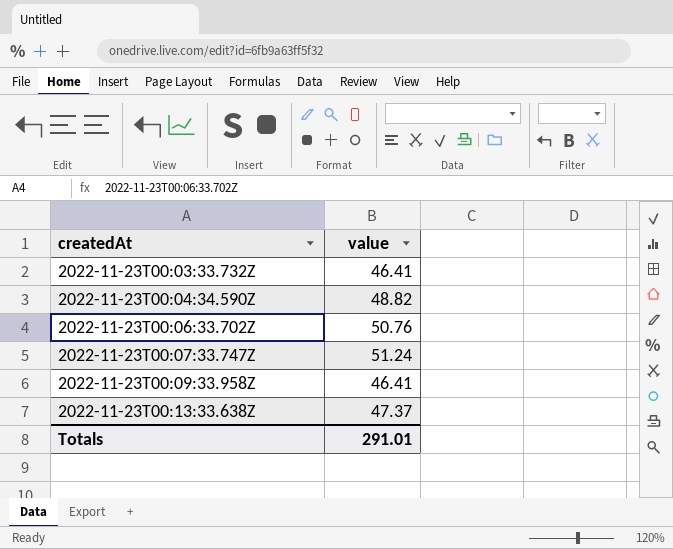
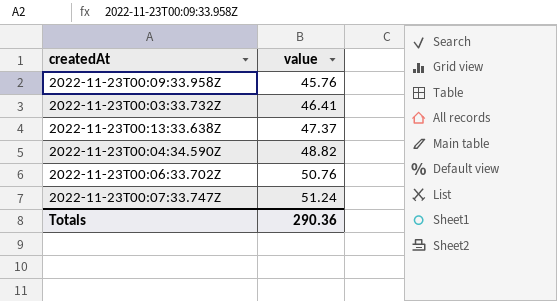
row order: createdAt ascending -> value ascending
2022-11-23T00:09:33.958Z | value: 46.41 -> 45.76
Totals | value: 291.01 -> 290.36

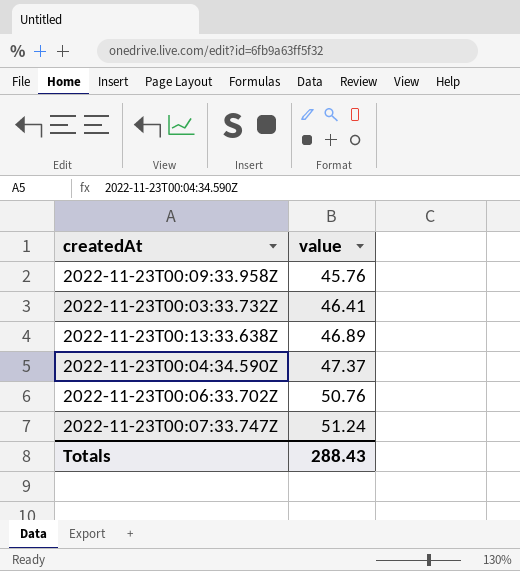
2022-11-23T00:13:33.638Z | value: 47.37 -> 46.89
2022-11-23T00:04:34.590Z | value: 48.82 -> 47.37
Totals | value: 290.36 -> 288.43

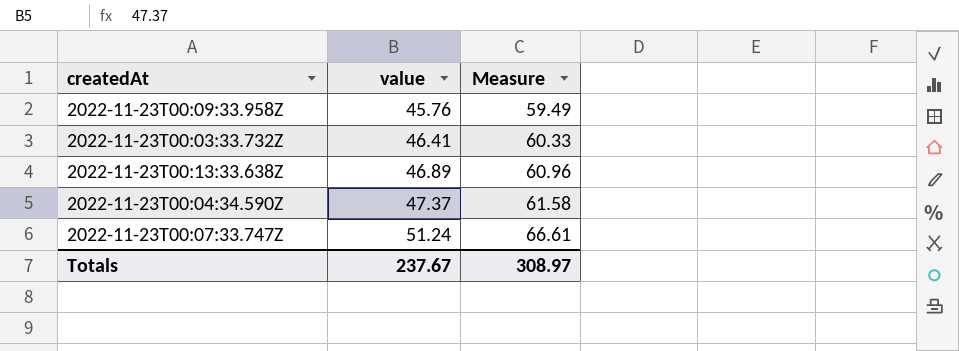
column Measure | formula: none -> [value] * 1.3
row 2022-11-23T00:06:33.702Z: 50.76 -> none
Totals | value: 288.43 -> 237.67

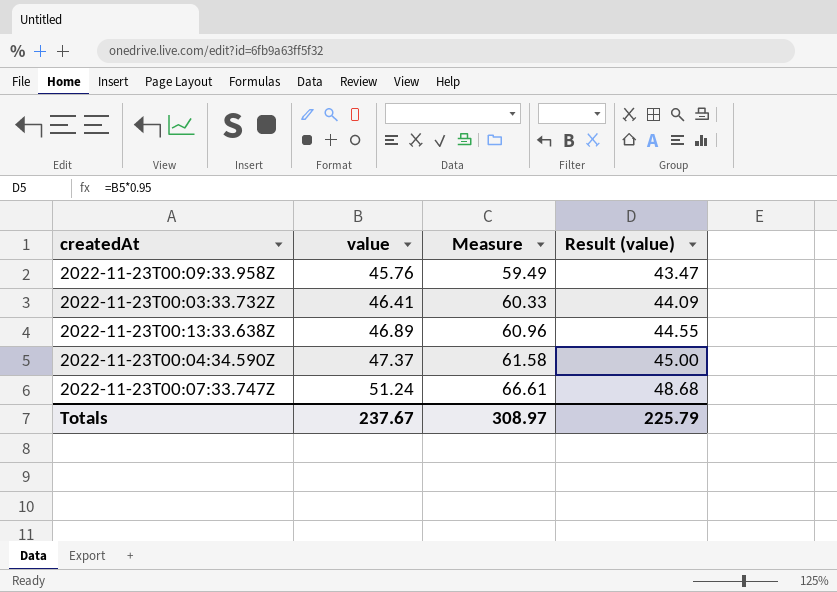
column Result (value) | formula: none -> [value] * 0.95

